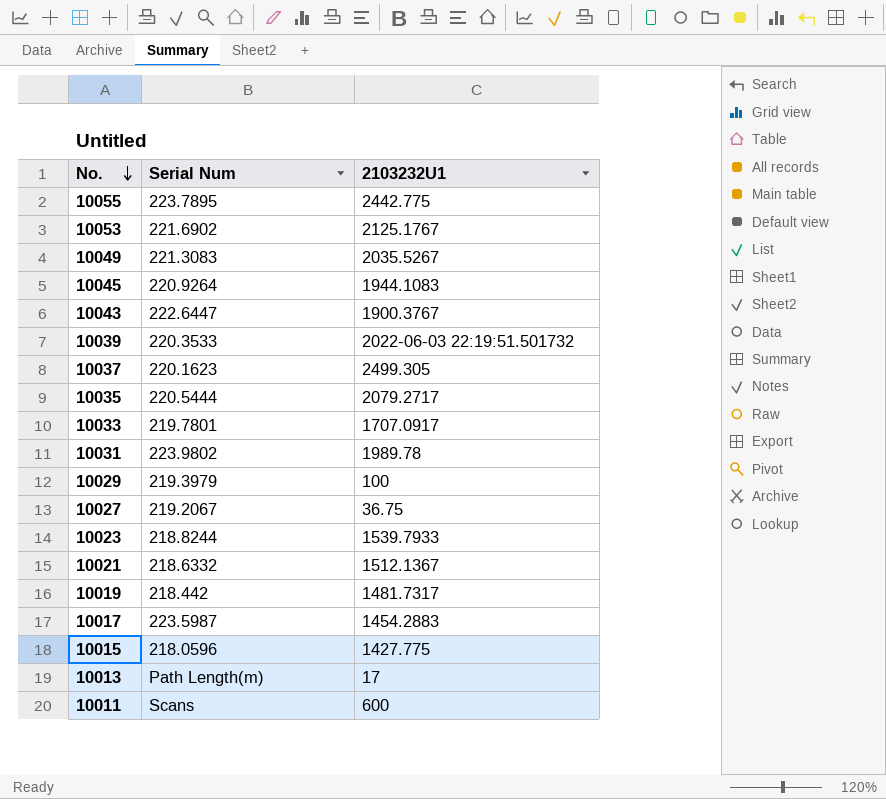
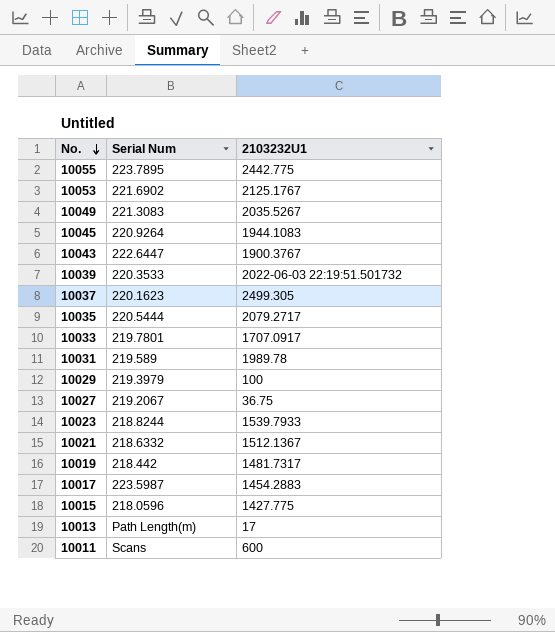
10031 | Serial Num: 223.9802 -> 219.589

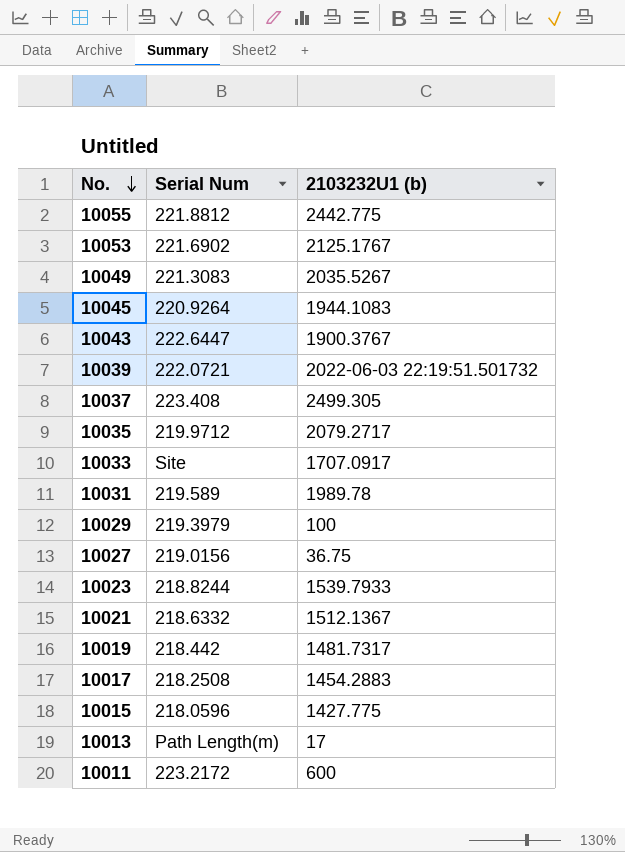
column name: 2103232U1 -> 2103232U1 (b)
10055 | Serial Num: 223.7895 -> 221.8812
10039 | Serial Num: 220.3533 -> 222.0721
10037 | Serial Num: 220.1623 -> 223.408
10035 | Serial Num: 220.5444 -> 219.9712
10033 | Serial Num: 219.7801 -> Site
10027 | Serial Num: 219.2067 -> 219.0156
10017 | Serial Num: 223.5987 -> 218.2508
10011 | Serial Num: Scans -> 223.2172

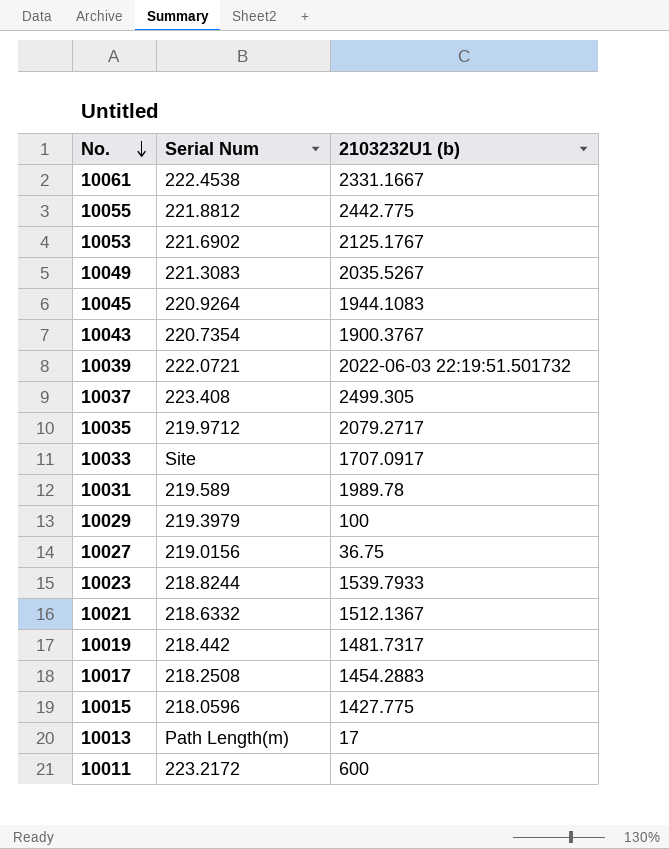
row 10061: none -> 222.4538 | 2331.1667
10043 | Serial Num: 222.6447 -> 220.7354

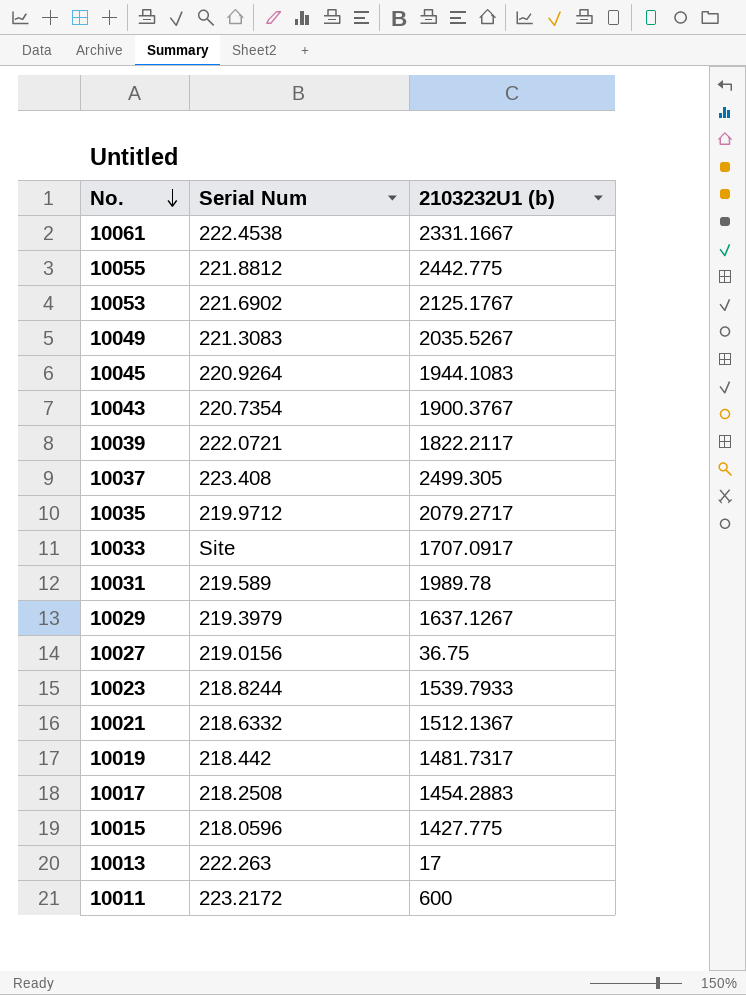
10039 | 2103232U1 (b): 2022-06-03 22:19:51.501732 -> 1822.2117
10029 | 2103232U1 (b): 100 -> 1637.1267
10013 | Serial Num: Path Length(m) -> 222.263

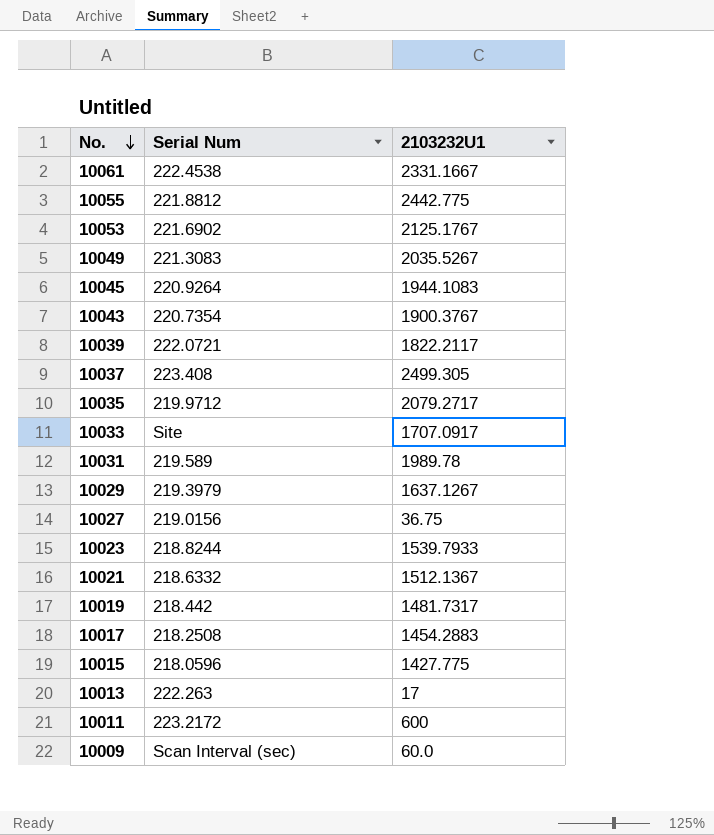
column name: 2103232U1 (b) -> 2103232U1
row 10009: none -> Scan Interval (sec) | 60.0

